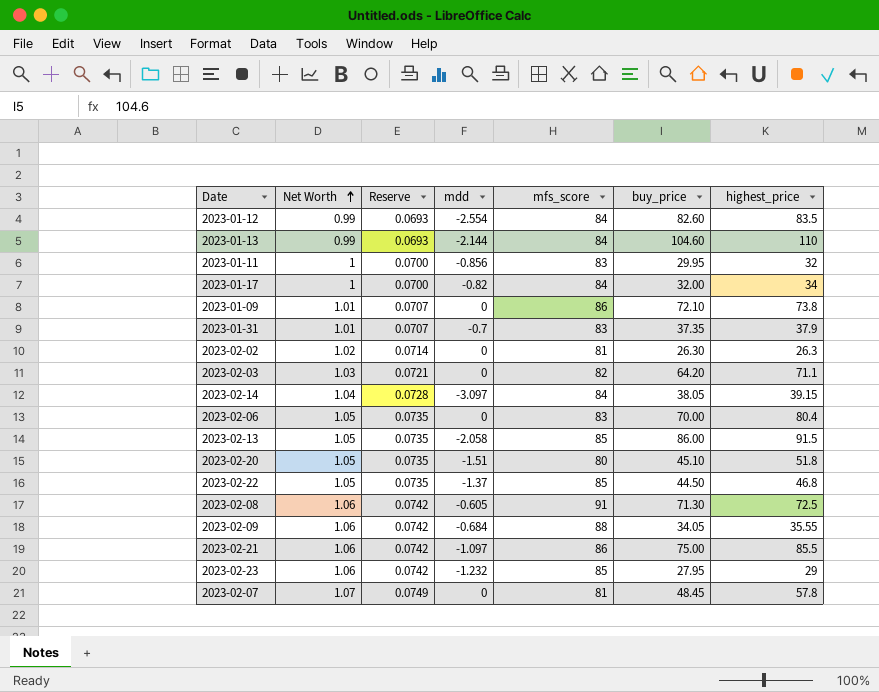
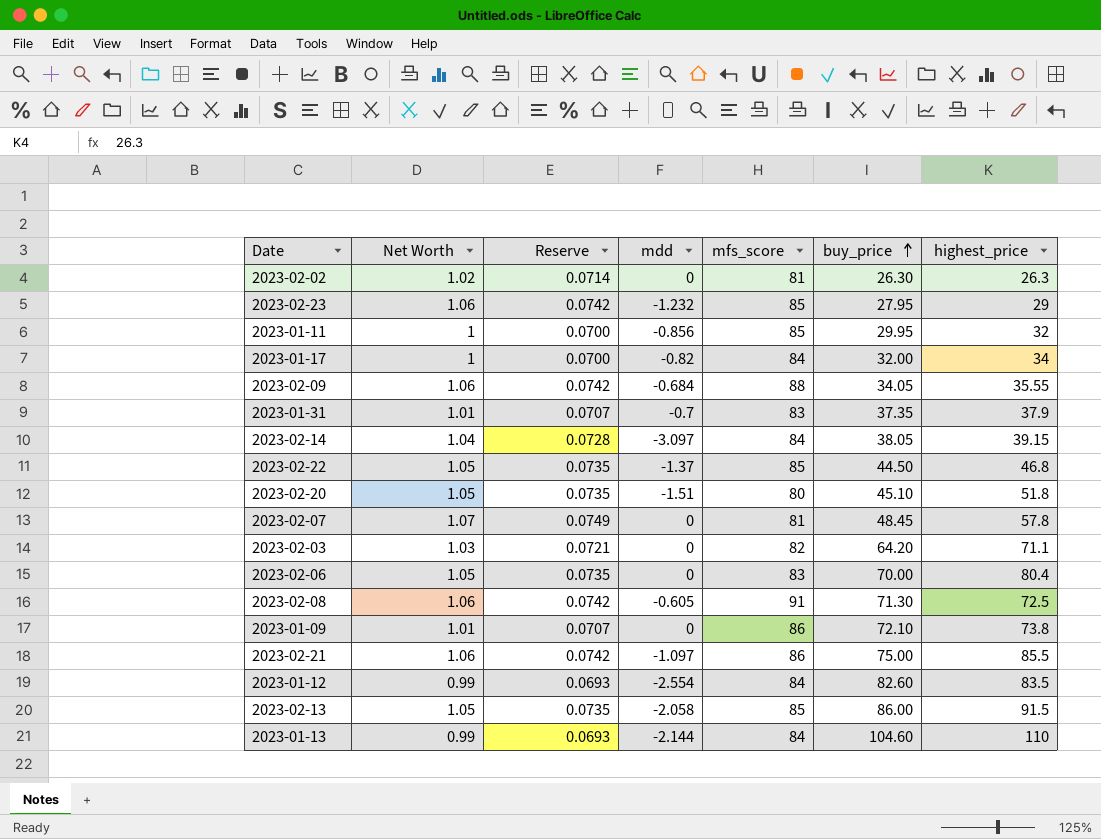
row order: Net Worth ascending -> buy_price ascending
2023-01-11 | mfs_score: 83 -> 85

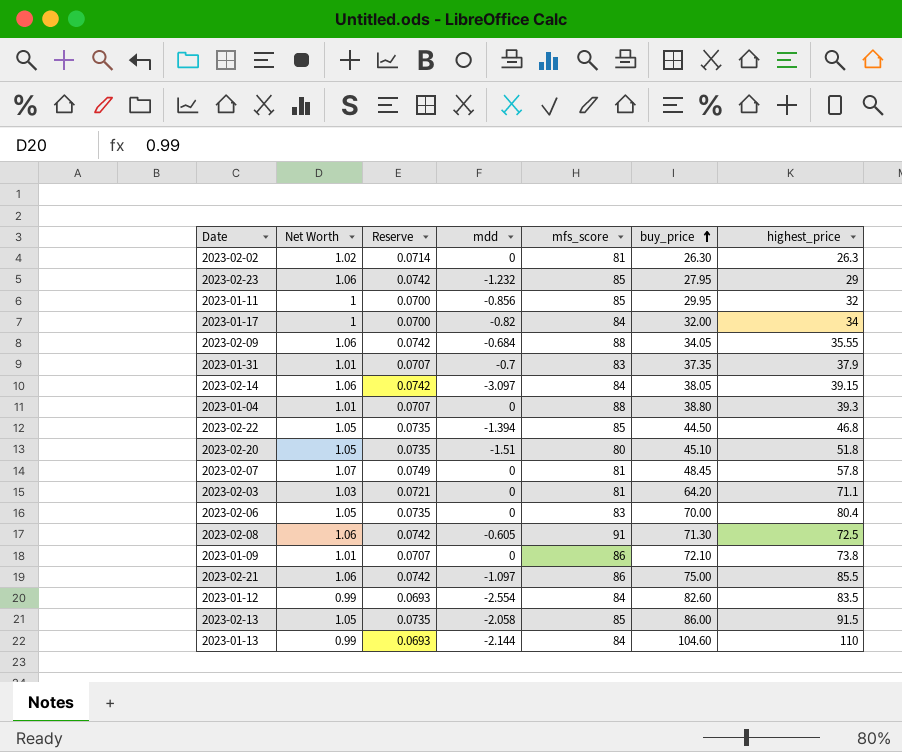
2023-02-14 | Net Worth: 1.04 -> 1.06
2023-02-14 | Reserve: 0.0728 -> 0.0742
row 2023-01-04: none -> 1.01 | 0.0707 | 0 | 88 | 38.80 | 39.3
2023-02-22 | mdd: -1.37 -> -1.394
2023-02-03 | mfs_score: 82 -> 81

